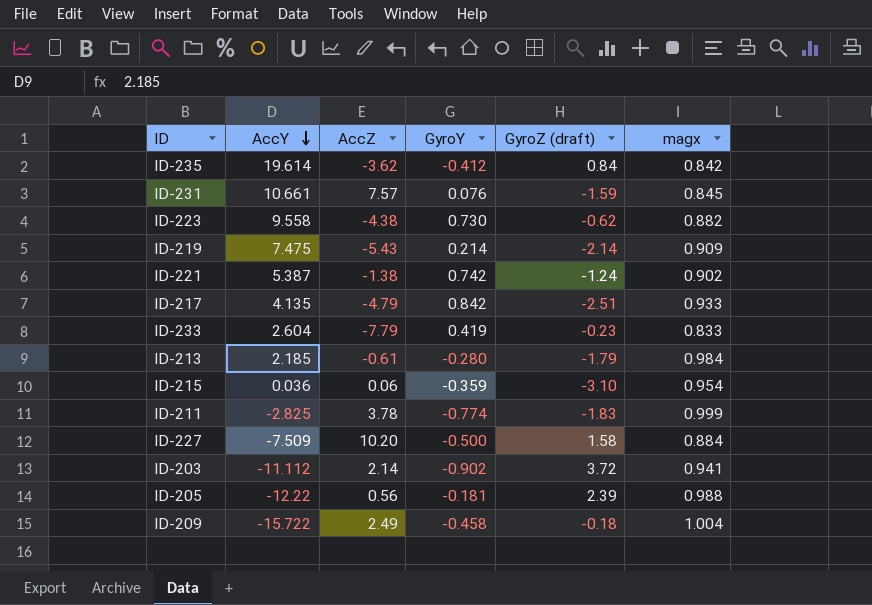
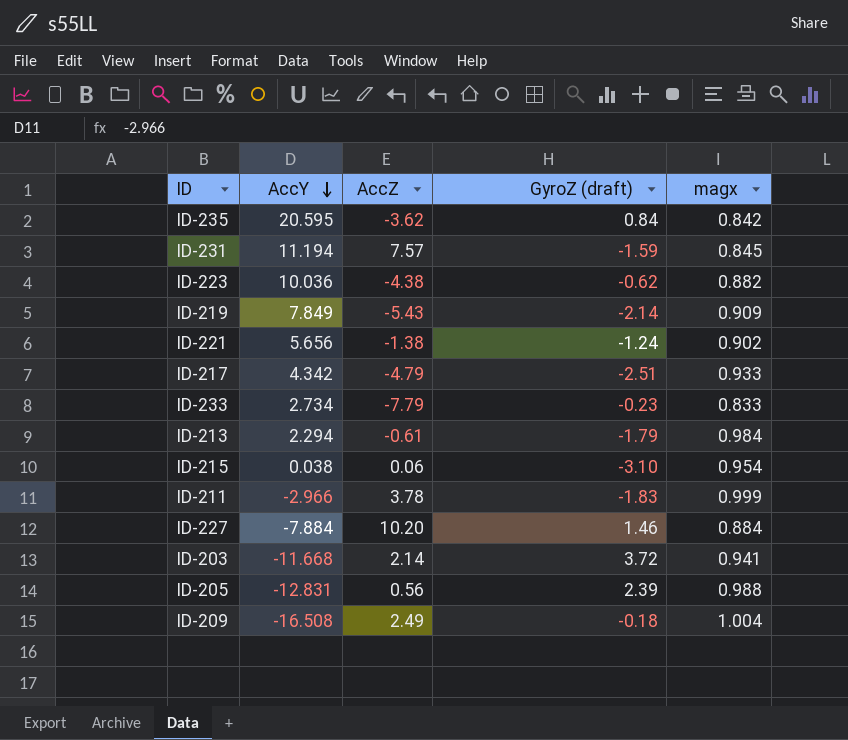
column GyroY | position: 4 -> none
ID-235 | AccY: 19.614 -> 20.595
ID-231 | AccY: 10.661 -> 11.194
ID-223 | AccY: 9.558 -> 10.036
ID-219 | AccY: 7.475 -> 7.849
ID-221 | AccY: 5.387 -> 5.656
ID-217 | AccY: 4.135 -> 4.342
ID-233 | AccY: 2.604 -> 2.734
ID-213 | AccY: 2.185 -> 2.294
ID-215 | AccY: 0.036 -> 0.038
ID-211 | AccY: -2.825 -> -2.966
ID-227 | AccY: -7.509 -> -7.884
ID-227 | GyroZ (draft): 1.58 -> 1.46
ID-203 | AccY: -11.112 -> -11.668
ID-205 | AccY: -12.22 -> -12.831
ID-209 | AccY: -15.722 -> -16.508

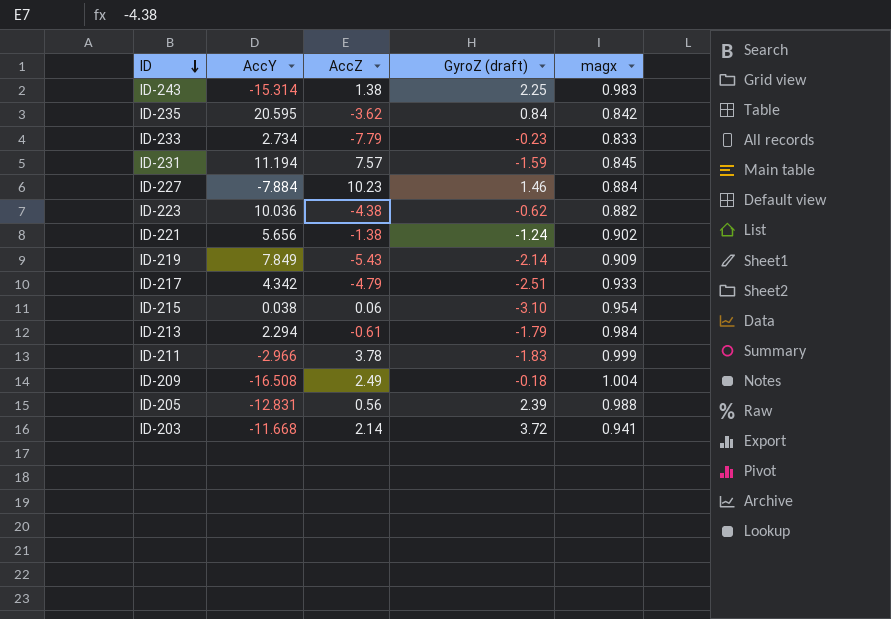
row order: AccY descending -> ID descending
row ID-243: none -> -15.314 | 1.38 | 2.25 | 0.983
ID-227 | AccZ: 10.20 -> 10.23

